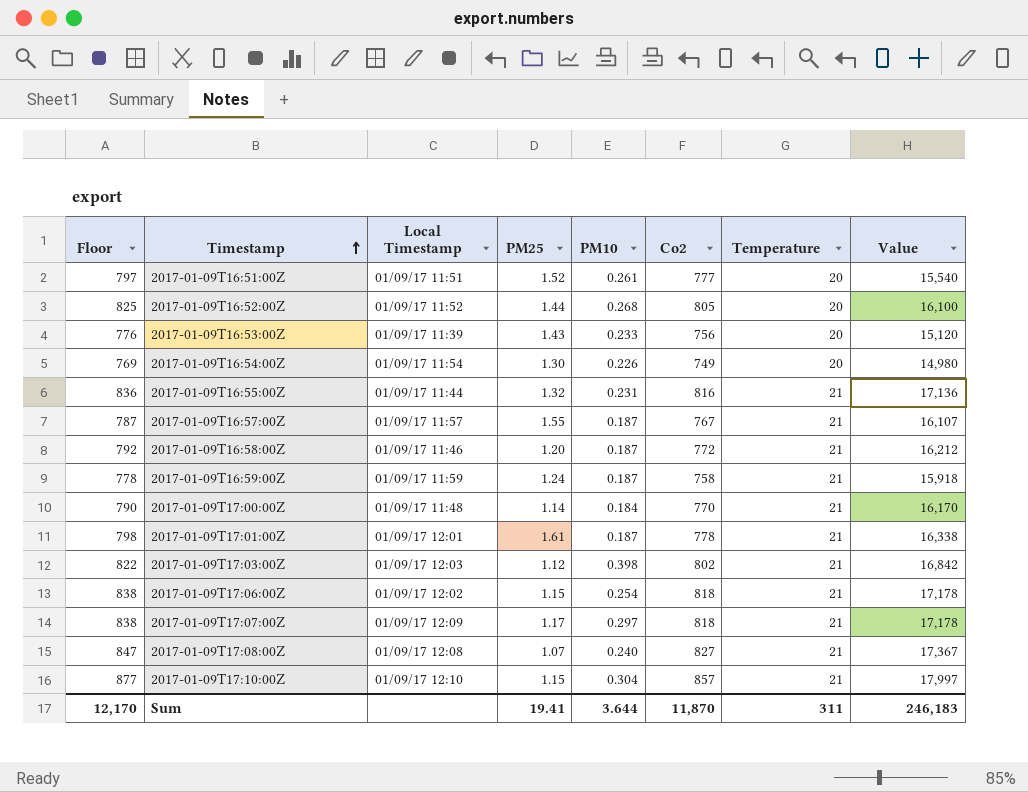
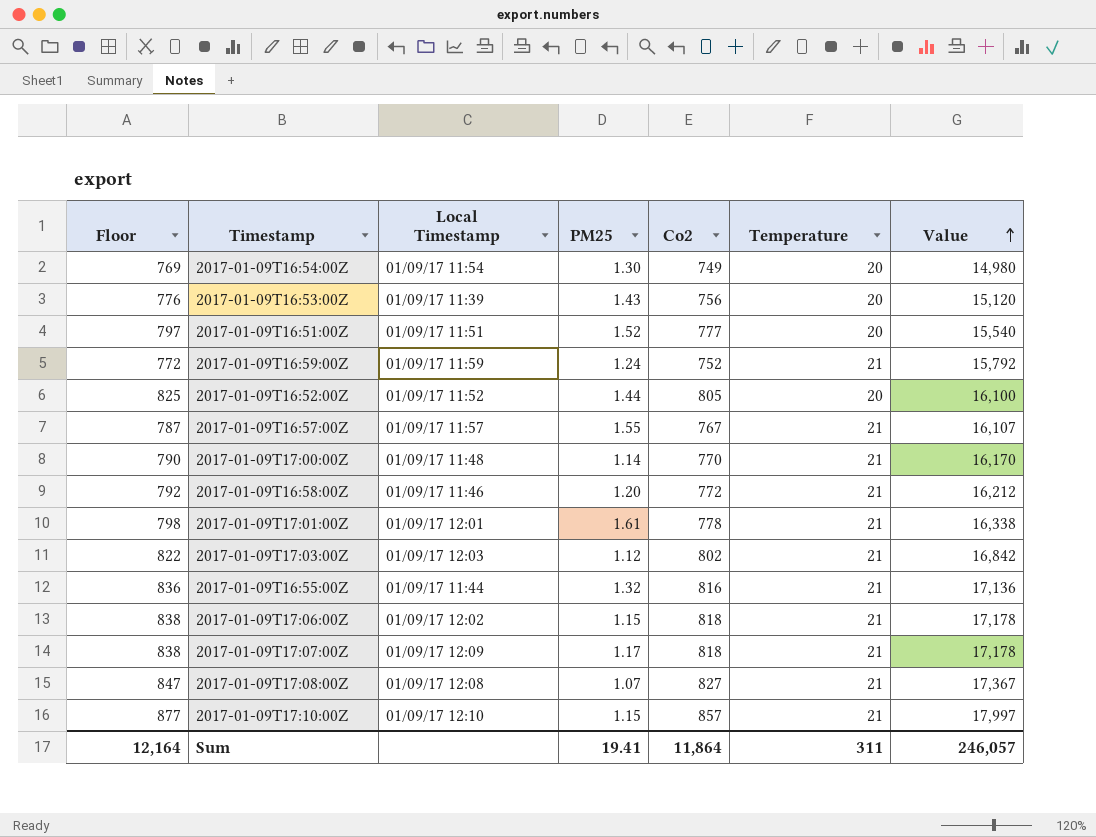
row order: Timestamp ascending -> Value ascending
column PM10 | position: 5 -> none
2017-01-09T16:59:00Z | Floor: 778 -> 772
2017-01-09T16:59:00Z | Co2: 758 -> 752
2017-01-09T16:59:00Z | Value: 15,918 -> 15,792
Sum | Floor: 12,170 -> 12,164
Sum | Co2: 11,870 -> 11,864
Sum | Value: 246,183 -> 246,057

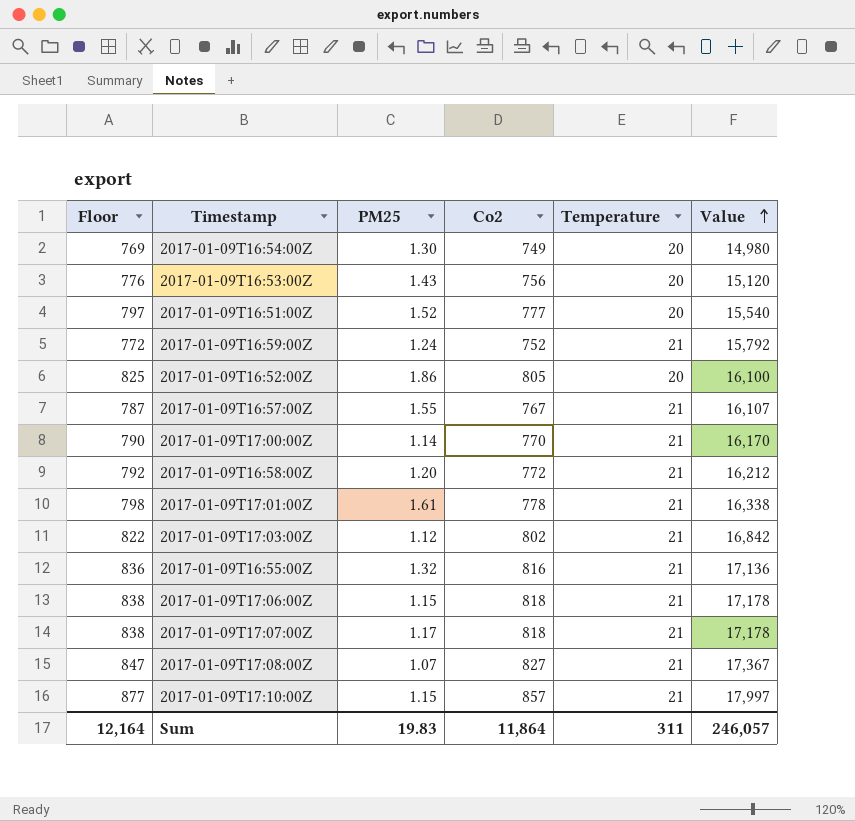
column Local Timestamp | position: 3 -> none
2017-01-09T16:52:00Z | PM25: 1.44 -> 1.86
Sum | PM25: 19.41 -> 19.83

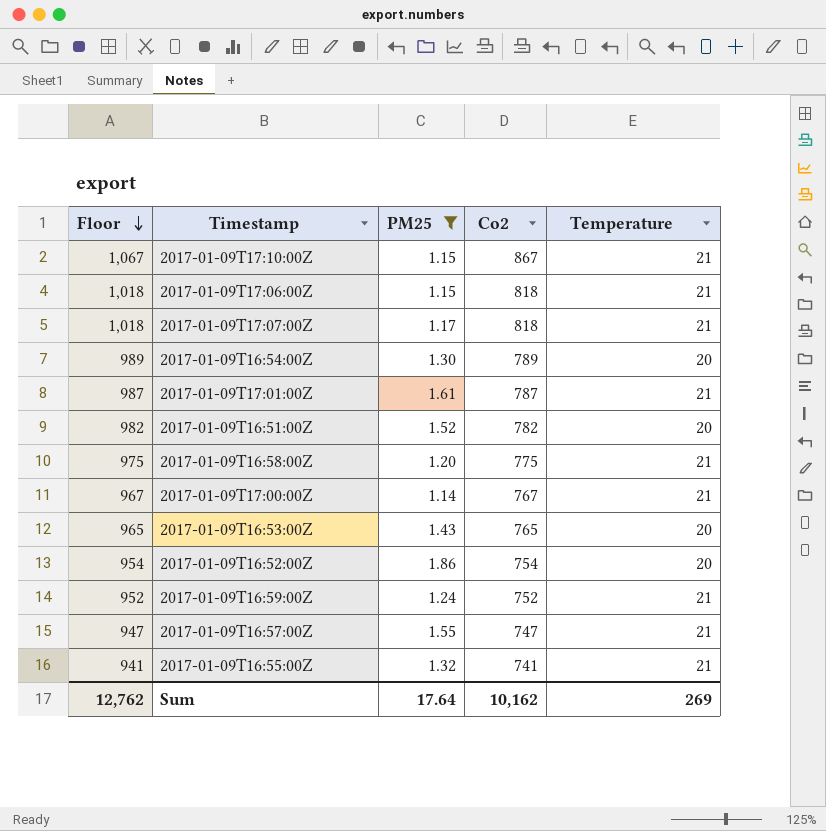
filter: none -> PM25 >= 1.14
row order: Value ascending -> Floor descending
column Value | formula: [Co2] * [Temperature] -> none
column Floor | formula: [Co2] + 20 -> [Co2] + 200
2017-01-09T17:10:00Z | Co2: 857 -> 867
2017-01-09T16:54:00Z | Co2: 749 -> 789
2017-01-09T17:01:00Z | Co2: 778 -> 787
2017-01-09T16:51:00Z | Co2: 777 -> 782
2017-01-09T16:58:00Z | Co2: 772 -> 775
2017-01-09T17:00:00Z | Co2: 770 -> 767
2017-01-09T16:53:00Z | Co2: 756 -> 765
2017-01-09T16:52:00Z | Co2: 805 -> 754
2017-01-09T16:57:00Z | Co2: 767 -> 747
2017-01-09T16:55:00Z | Co2: 816 -> 741
Sum | Floor: 12,164 -> 12,762
Sum | PM25: 19.83 -> 17.64
Sum | Co2: 11,864 -> 10,162
Sum | Temperature: 311 -> 269

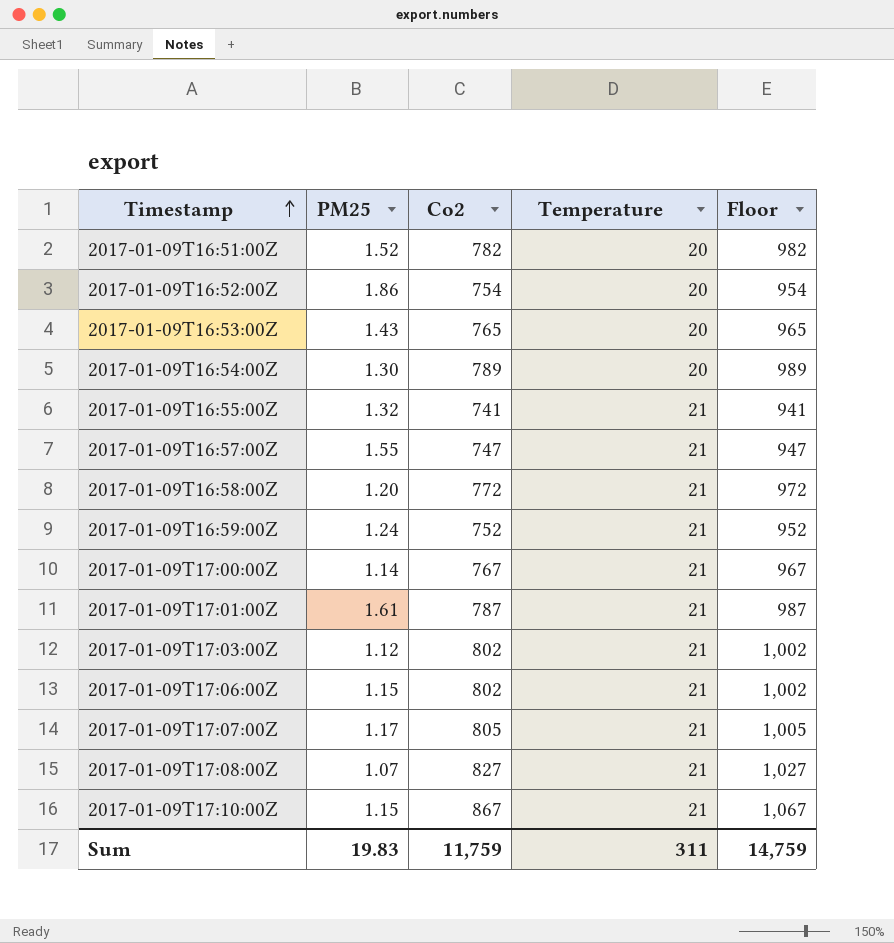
filter: PM25 >= 1.14 -> none
row order: Floor descending -> Timestamp ascending
column Floor | position: 1 -> 5
2017-01-09T16:58:00Z | Co2: 775 -> 772
2017-01-09T16:58:00Z | Floor: 975 -> 972
2017-01-09T17:06:00Z | Co2: 818 -> 802
2017-01-09T17:06:00Z | Floor: 1,018 -> 1,002
2017-01-09T17:07:00Z | Co2: 818 -> 805
2017-01-09T17:07:00Z | Floor: 1,018 -> 1,005
Sum | PM25: 17.64 -> 19.83
Sum | Co2: 10,162 -> 11,759
Sum | Temperature: 269 -> 311
Sum | Floor: 12,762 -> 14,759

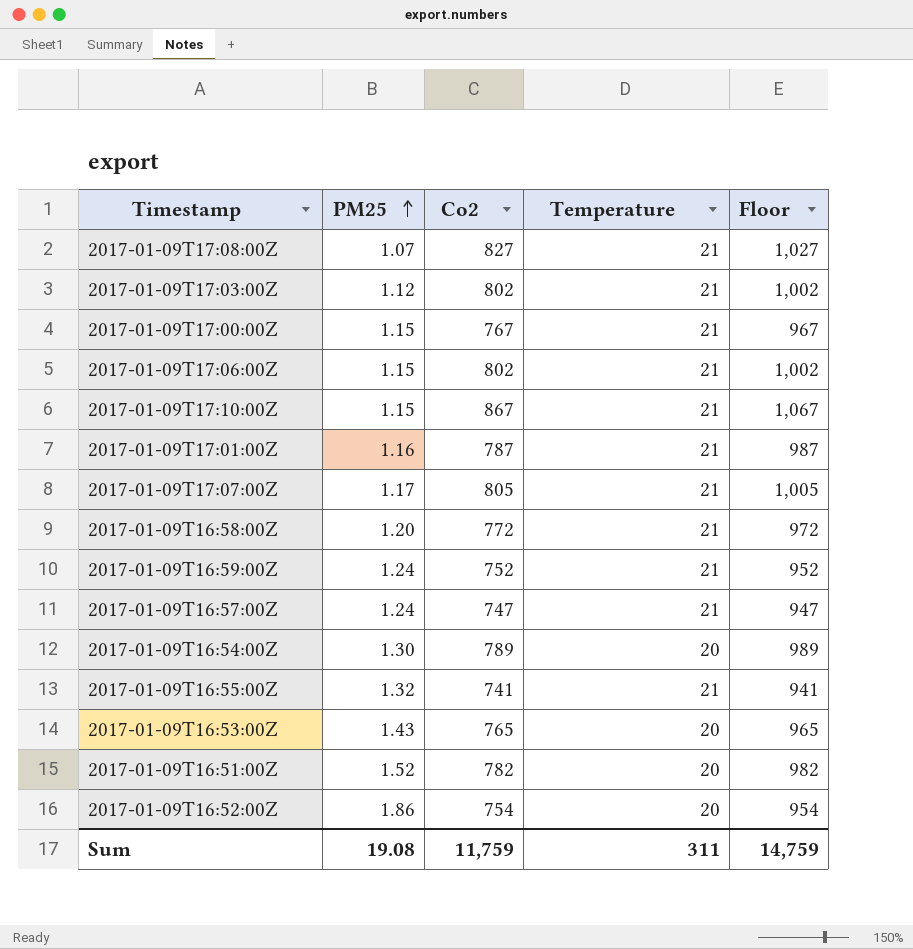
row order: Timestamp ascending -> PM25 ascending
2017-01-09T17:00:00Z | PM25: 1.14 -> 1.15
2017-01-09T17:01:00Z | PM25: 1.61 -> 1.16
2017-01-09T16:57:00Z | PM25: 1.55 -> 1.24
Sum | PM25: 19.83 -> 19.08

